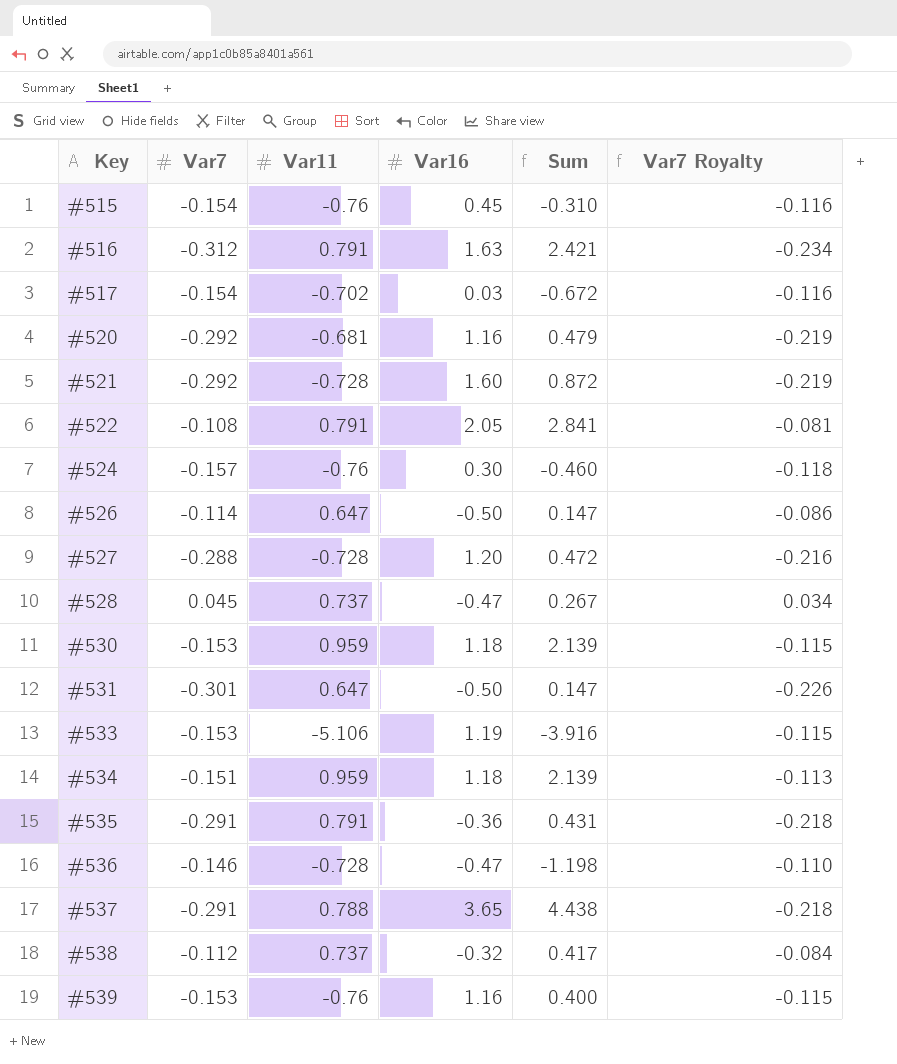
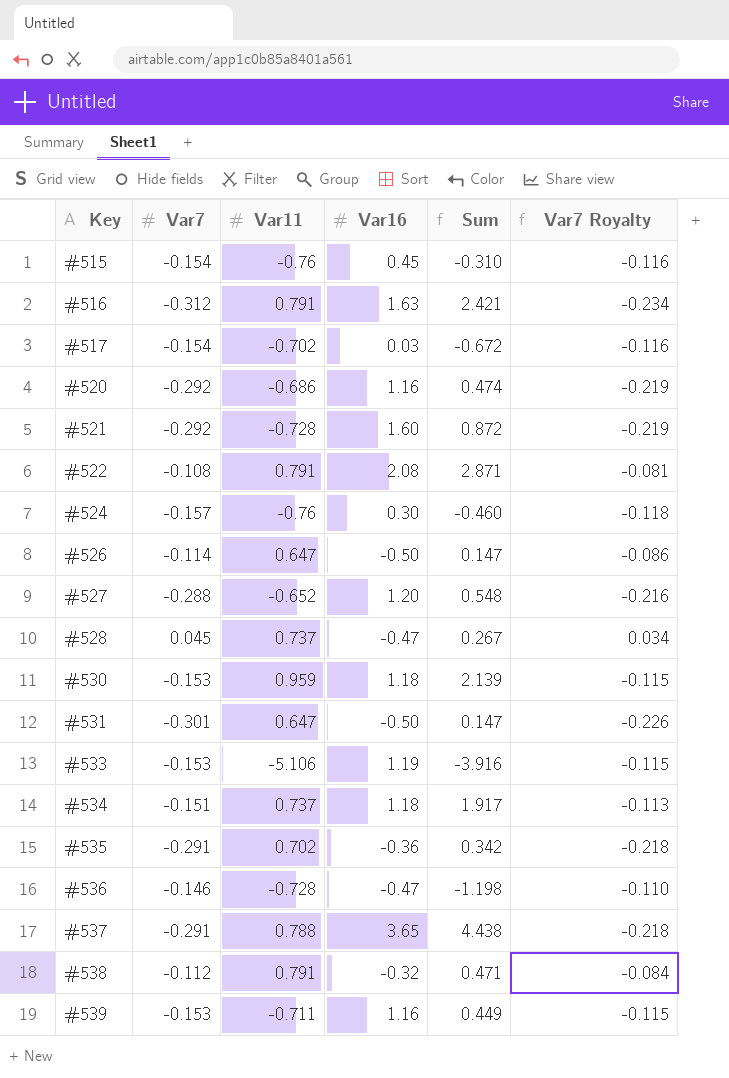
#520 | Var11: -0.681 -> -0.686
#520 | Sum: 0.479 -> 0.474
#522 | Var16: 2.05 -> 2.08
#522 | Sum: 2.841 -> 2.871
#527 | Var11: -0.728 -> -0.652
#527 | Sum: 0.472 -> 0.548
#534 | Var11: 0.959 -> 0.737
#534 | Sum: 2.139 -> 1.917
#535 | Var11: 0.791 -> 0.702
#535 | Sum: 0.431 -> 0.342
#538 | Var11: 0.737 -> 0.791
#538 | Sum: 0.417 -> 0.471
#539 | Var11: -0.76 -> -0.711
#539 | Sum: 0.400 -> 0.449

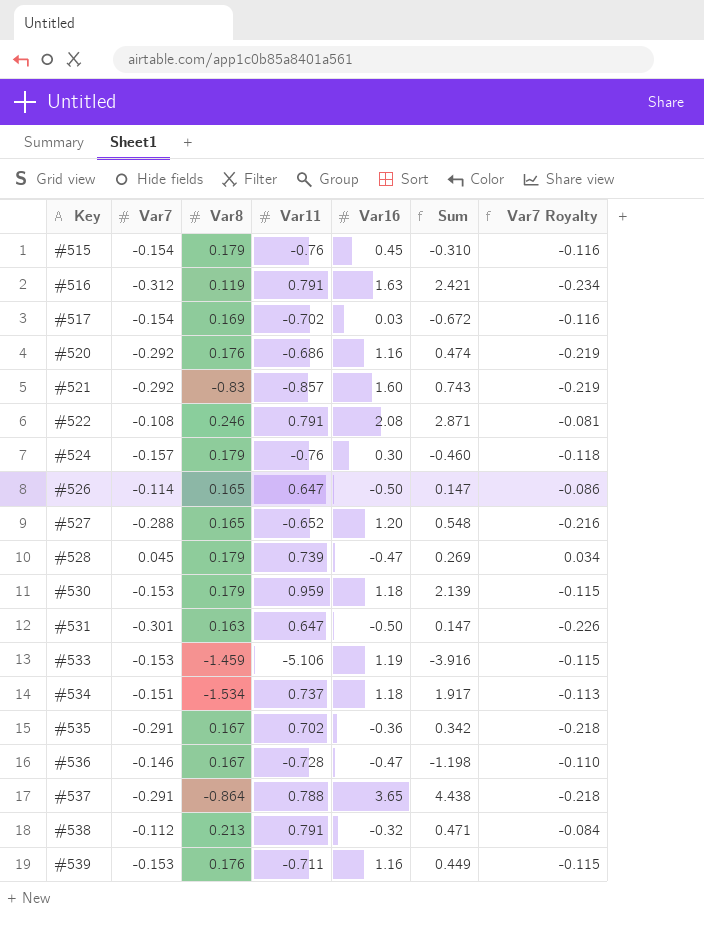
column Var8 | position: none -> 3
#521 | Var11: -0.728 -> -0.857
#521 | Sum: 0.872 -> 0.743
#528 | Var11: 0.737 -> 0.739
#528 | Sum: 0.267 -> 0.269

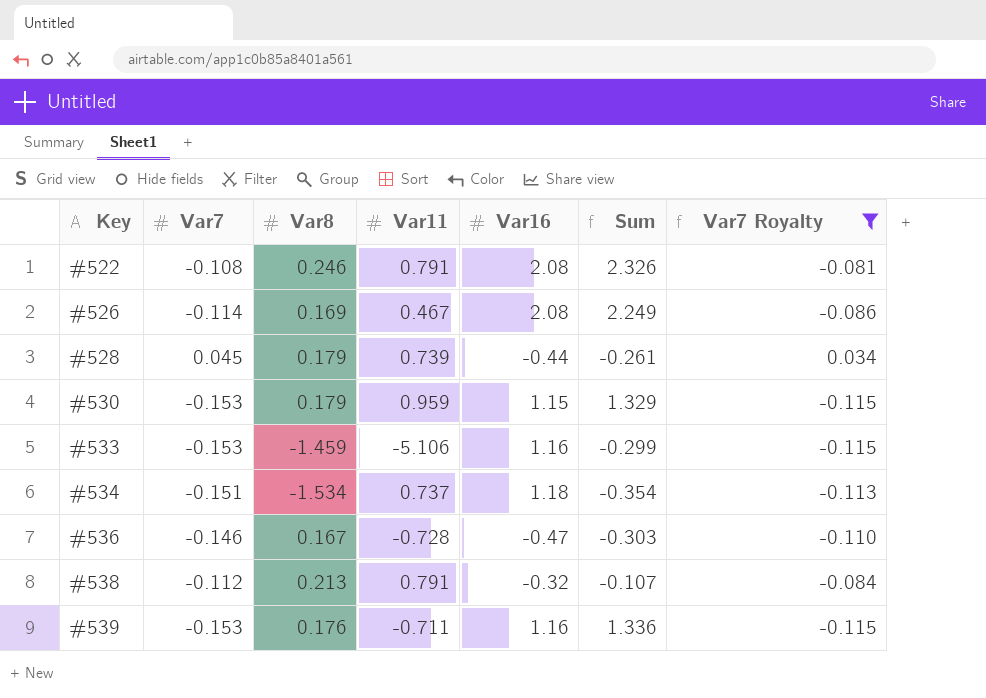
filter: none -> Var7 Royalty >= -0.115
column Sum | formula: [Var11] + [Var16] -> [Var8] + [Var16]
#526 | Var8: 0.165 -> 0.169
#526 | Var11: 0.647 -> 0.467
#526 | Var16: -0.50 -> 2.08
#528 | Var16: -0.47 -> -0.44
#530 | Var16: 1.18 -> 1.15
#533 | Var16: 1.19 -> 1.16

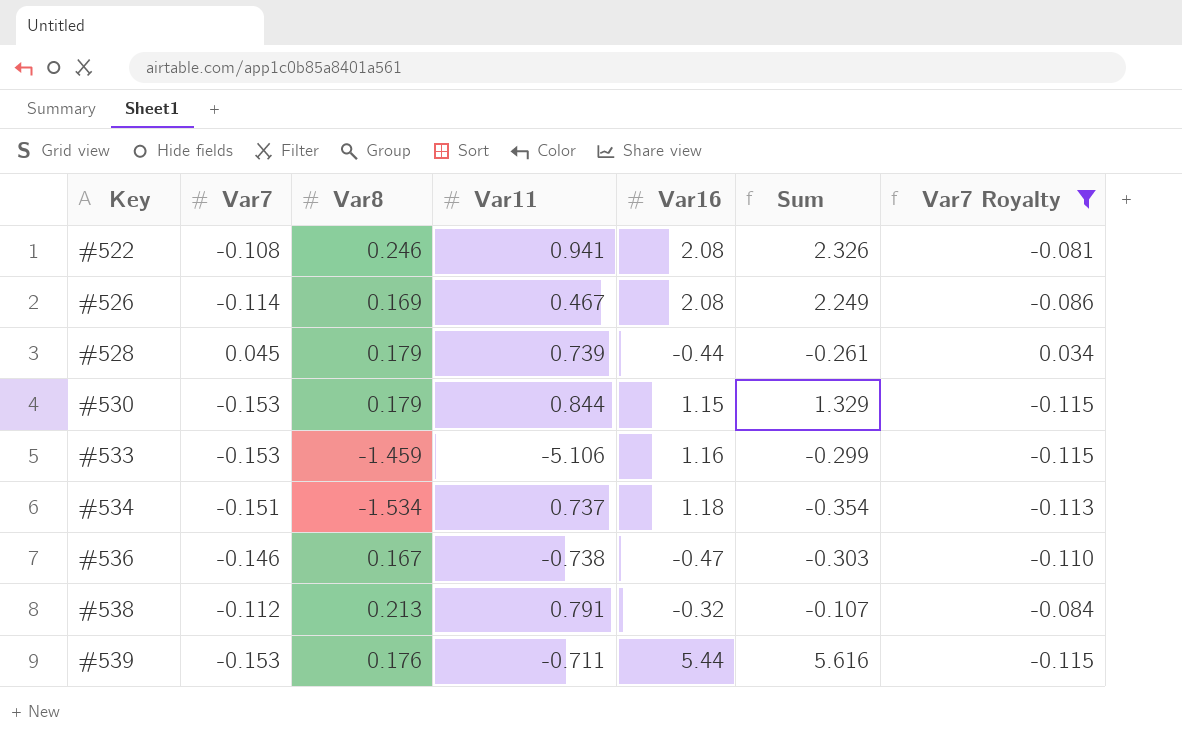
#522 | Var11: 0.791 -> 0.941
#530 | Var11: 0.959 -> 0.844
#536 | Var11: -0.728 -> -0.738
#539 | Var16: 1.16 -> 5.44
#539 | Sum: 1.336 -> 5.616

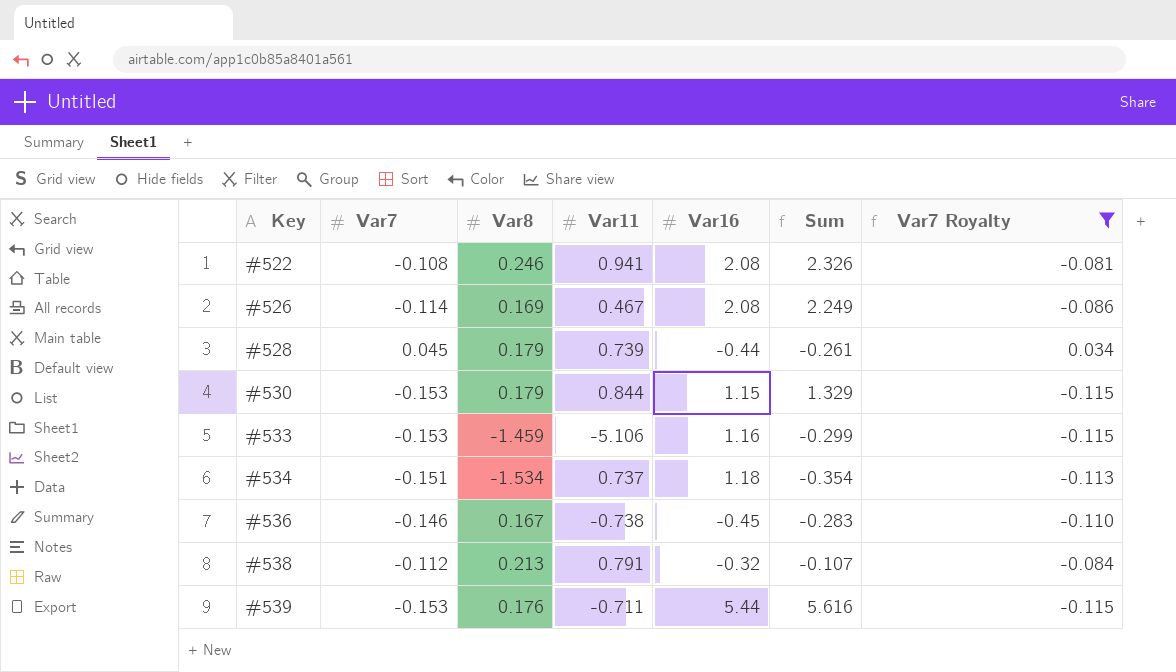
#536 | Var16: -0.47 -> -0.45
#536 | Sum: -0.303 -> -0.283

